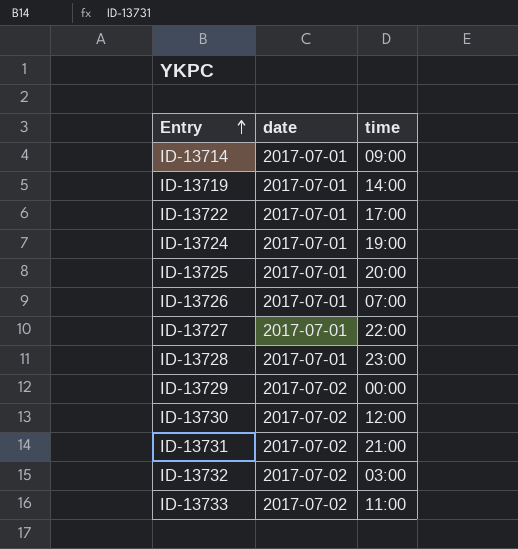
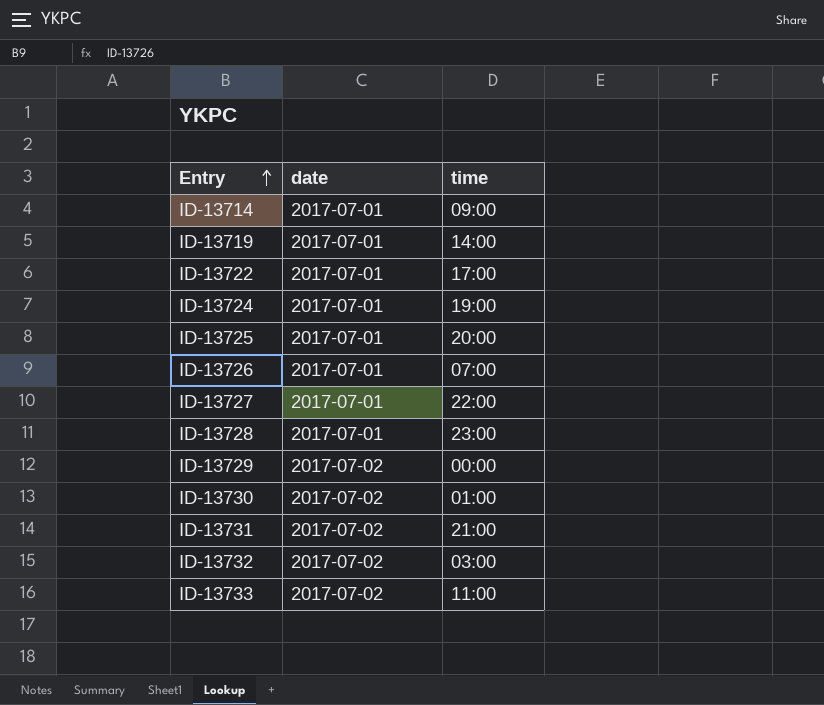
ID-13730 | time: 12:00 -> 01:00

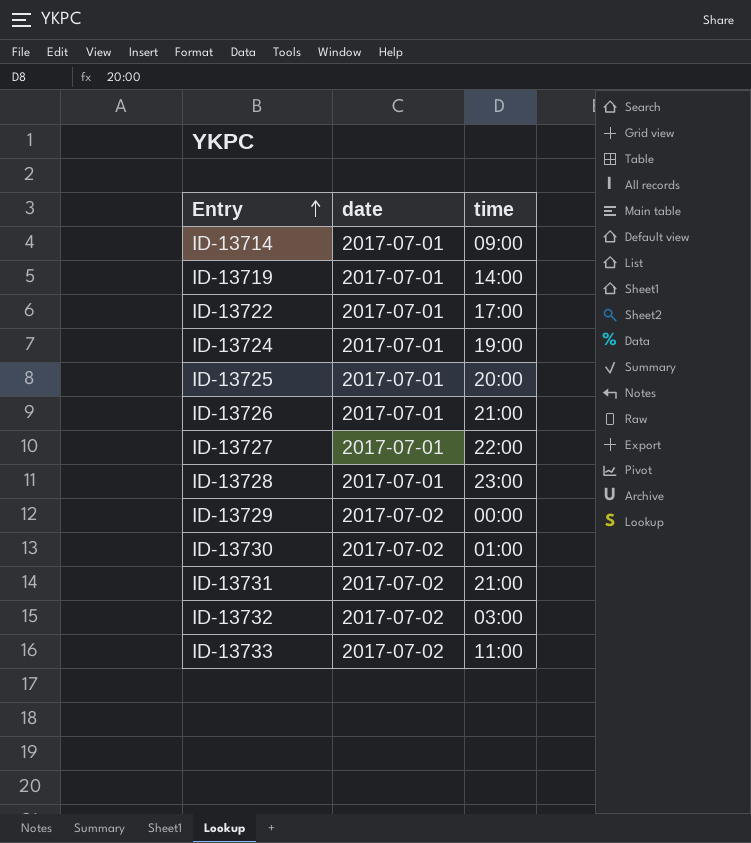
ID-13726 | time: 07:00 -> 21:00

